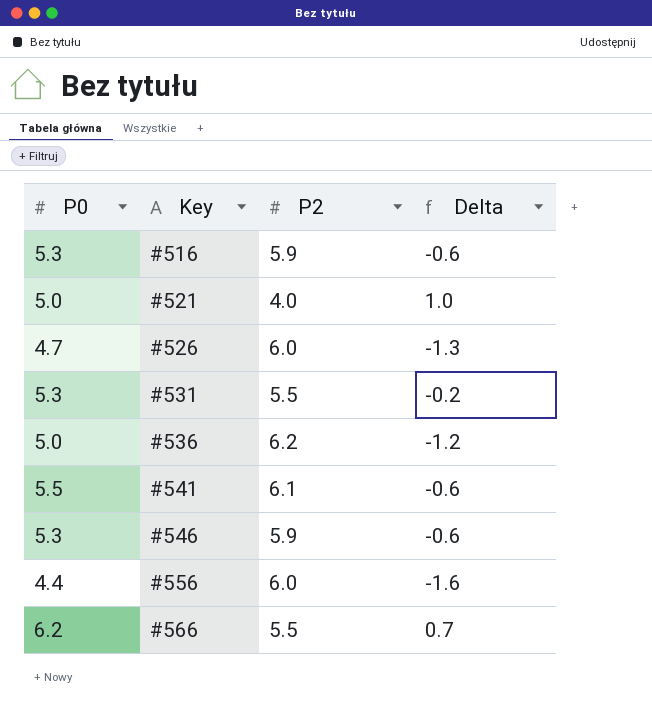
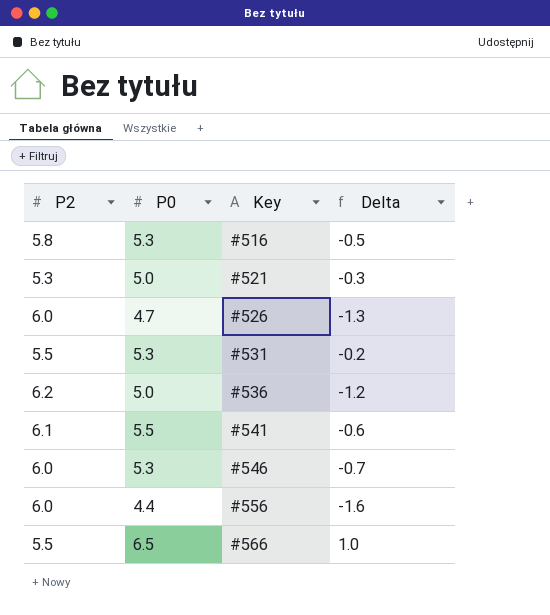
column P2 | position: 3 -> 1
#516 | P2: 5.9 -> 5.8
#516 | Delta: -0.6 -> -0.5
#521 | P2: 4.0 -> 5.3
#521 | Delta: 1.0 -> -0.3
#546 | P2: 5.9 -> 6.0
#546 | Delta: -0.6 -> -0.7
#566 | P0: 6.2 -> 6.5
#566 | Delta: 0.7 -> 1.0

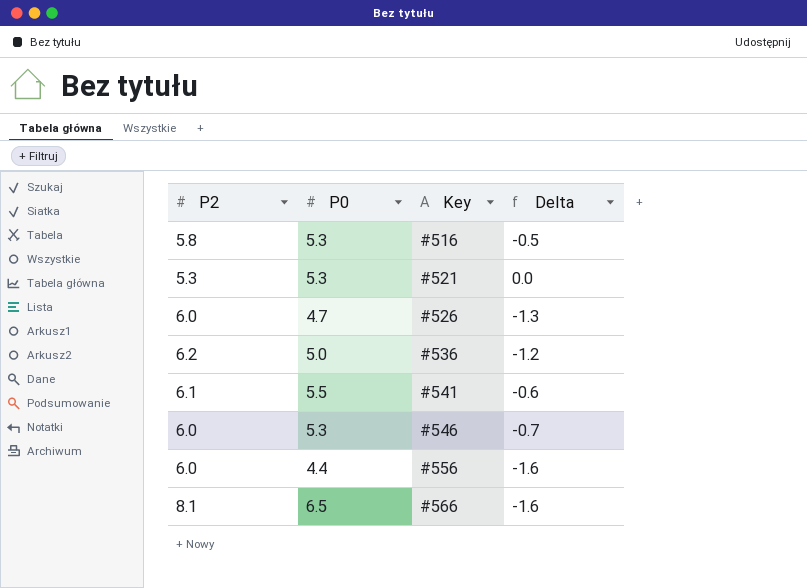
row #531: 5.5 | 5.3 | -0.2 -> none
#521 | P0: 5.0 -> 5.3
#521 | Delta: -0.3 -> 0.0
#566 | P2: 5.5 -> 8.1
#566 | Delta: 1.0 -> -1.6

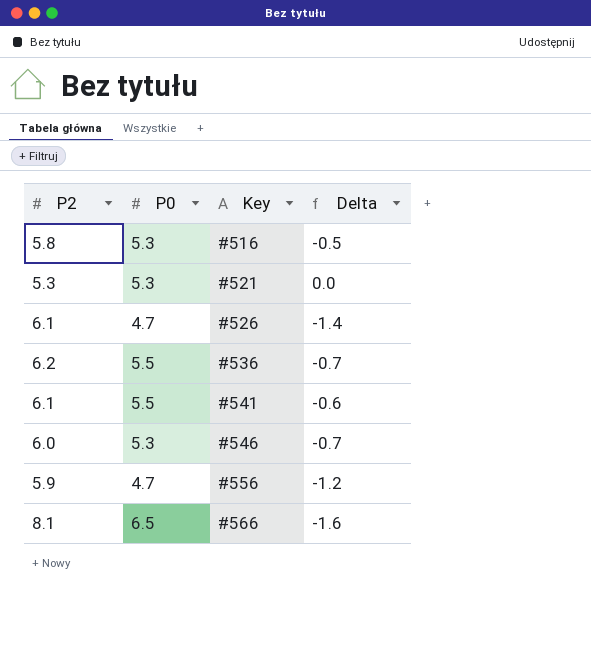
#526 | P2: 6.0 -> 6.1
#526 | Delta: -1.3 -> -1.4
#536 | P0: 5.0 -> 5.5
#536 | Delta: -1.2 -> -0.7
#556 | P2: 6.0 -> 5.9
#556 | P0: 4.4 -> 4.7
#556 | Delta: -1.6 -> -1.2

